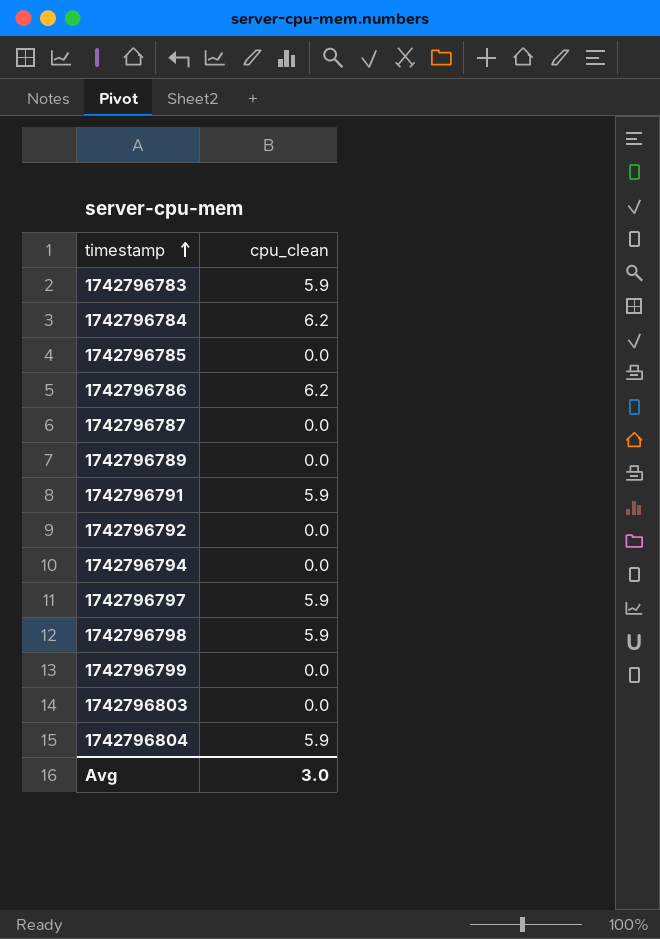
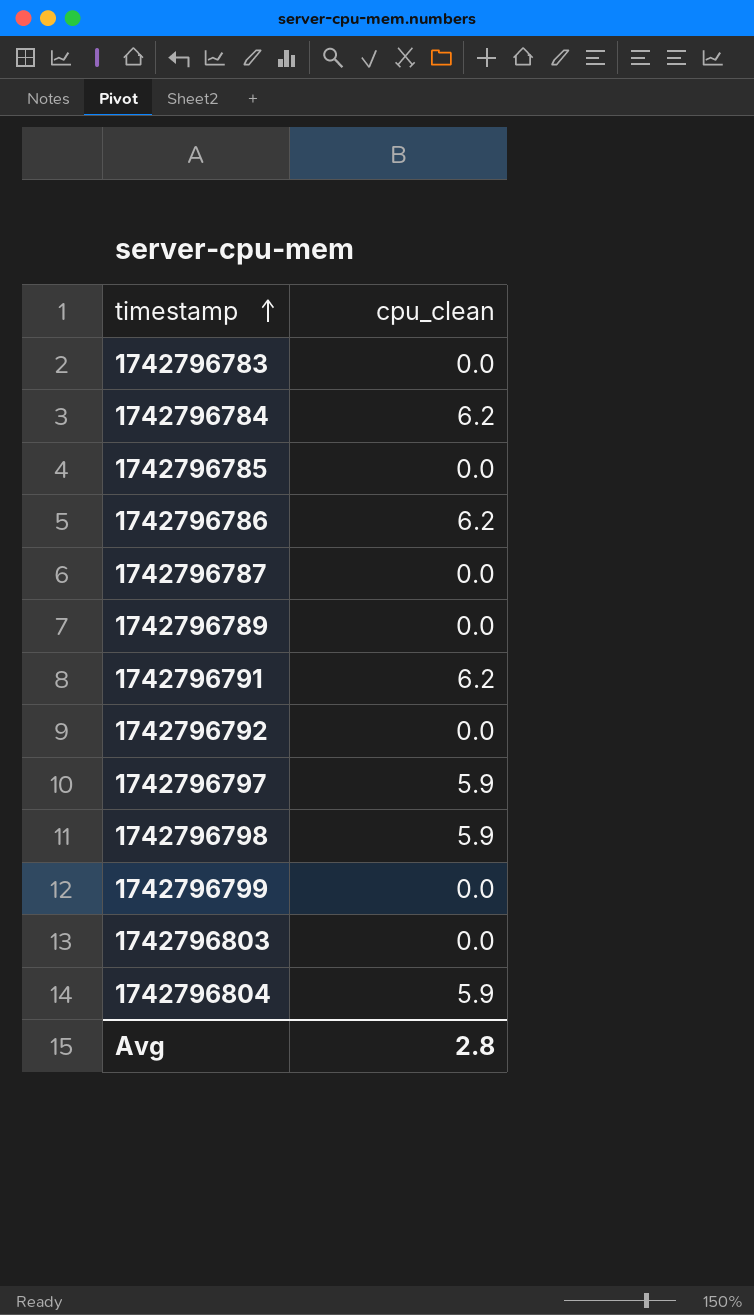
row 1742796794: 0.0 -> none
1742796783 | cpu_clean: 5.9 -> 0.0
1742796791 | cpu_clean: 5.9 -> 6.2
Avg | cpu_clean: 3.0 -> 2.8

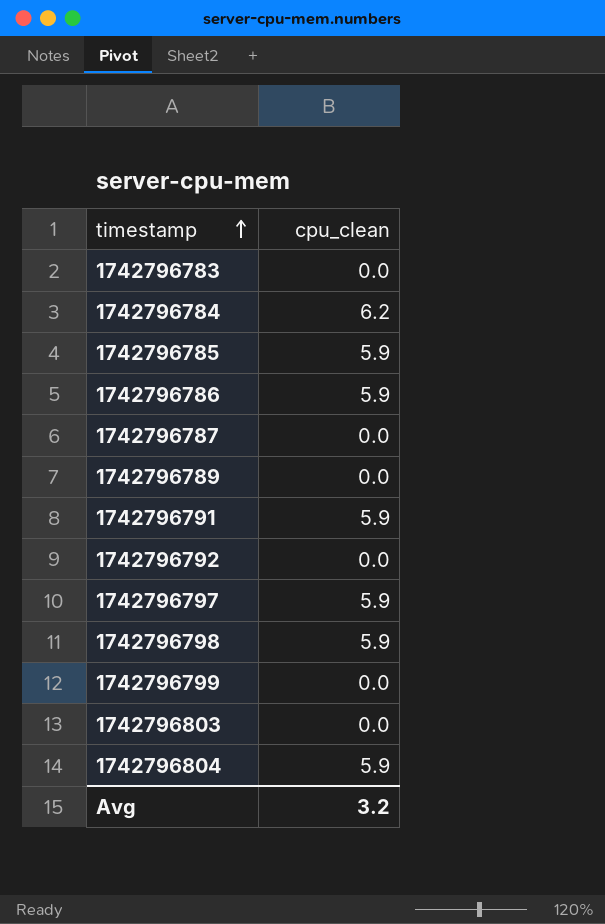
1742796785 | cpu_clean: 0.0 -> 5.9
1742796786 | cpu_clean: 6.2 -> 5.9
1742796791 | cpu_clean: 6.2 -> 5.9
Avg | cpu_clean: 2.8 -> 3.2

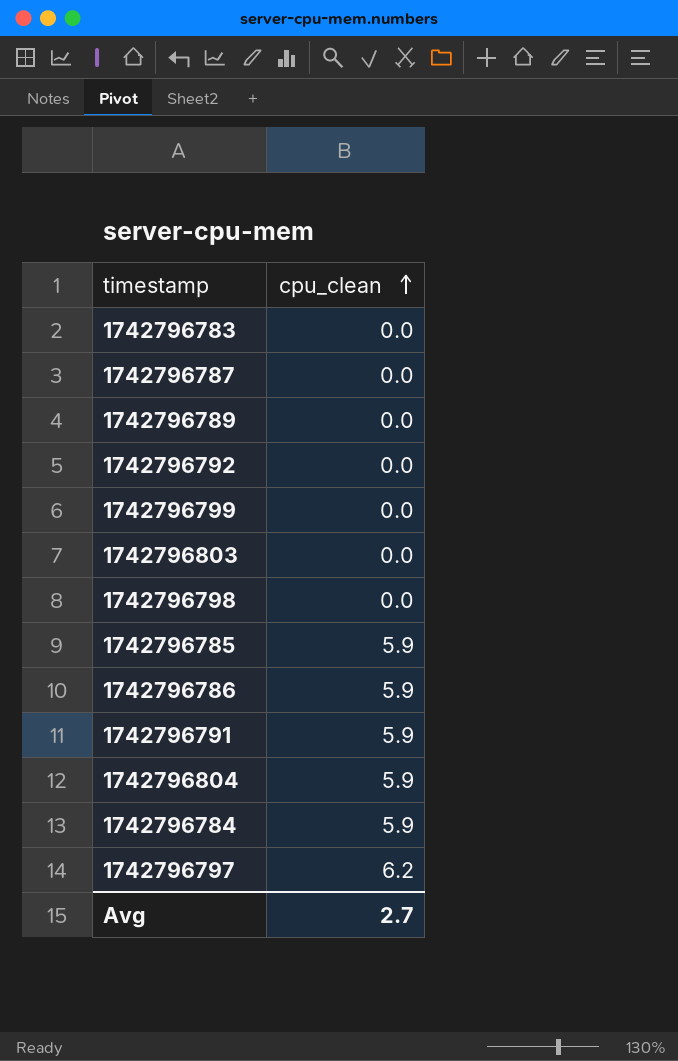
row order: timestamp ascending -> cpu_clean ascending
1742796798 | cpu_clean: 5.9 -> 0.0
1742796784 | cpu_clean: 6.2 -> 5.9
1742796797 | cpu_clean: 5.9 -> 6.2
Avg | cpu_clean: 3.2 -> 2.7

